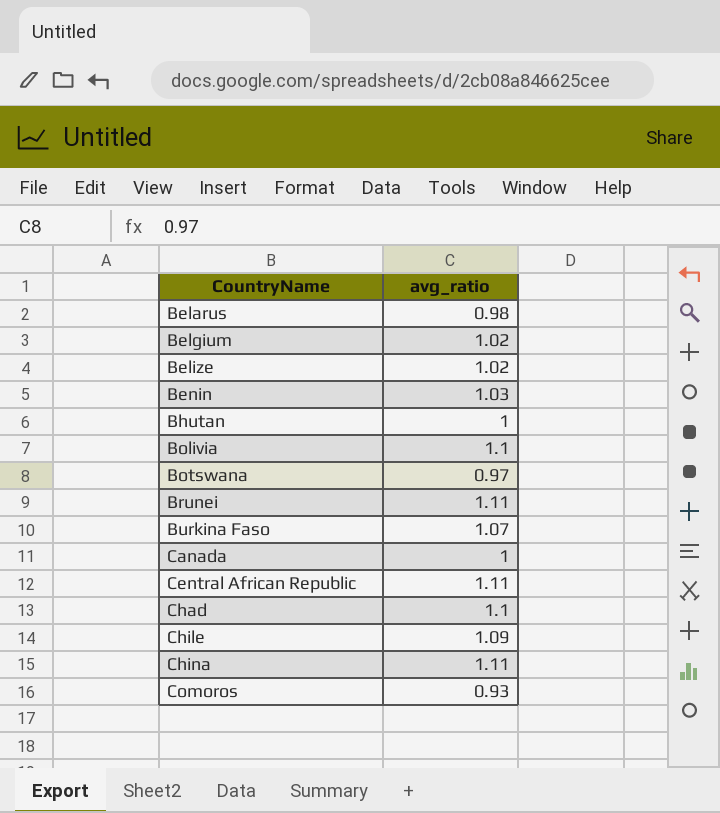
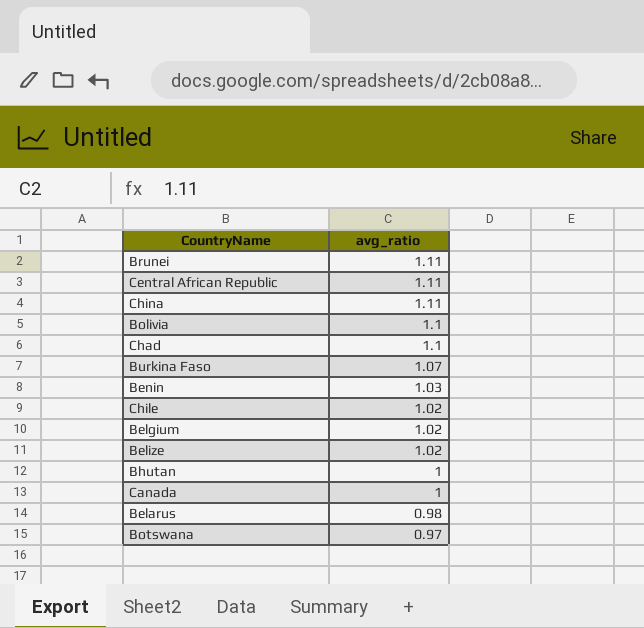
row order: CountryName ascending -> avg_ratio descending
row Comoros: 0.93 -> none
Chile | avg_ratio: 1.09 -> 1.02

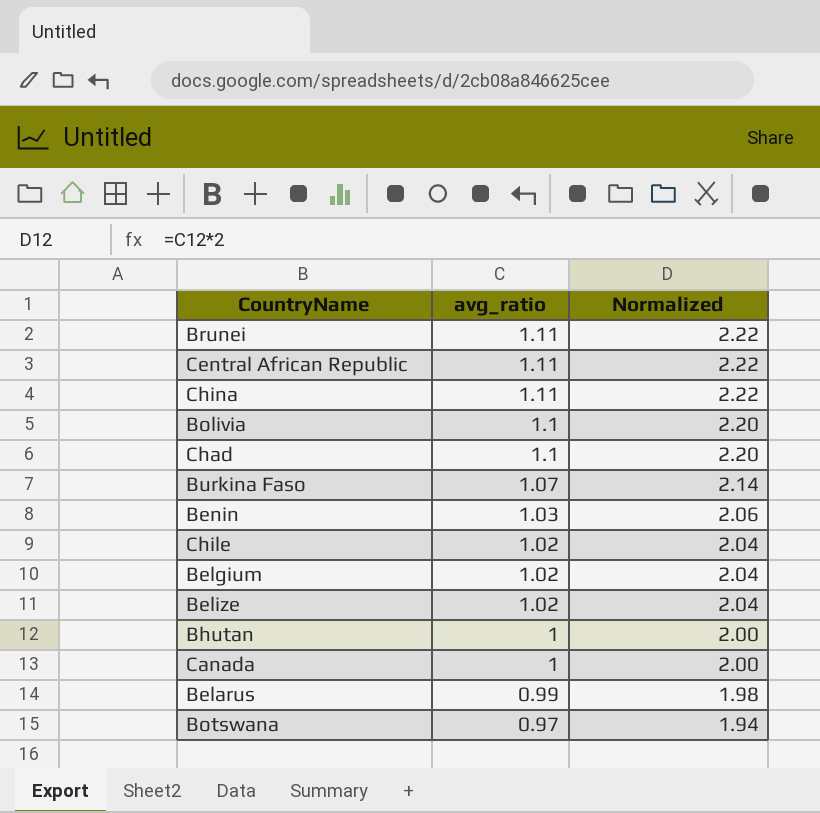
column Normalized | formula: none -> [avg_ratio] * 2
Belarus | avg_ratio: 0.98 -> 0.99

